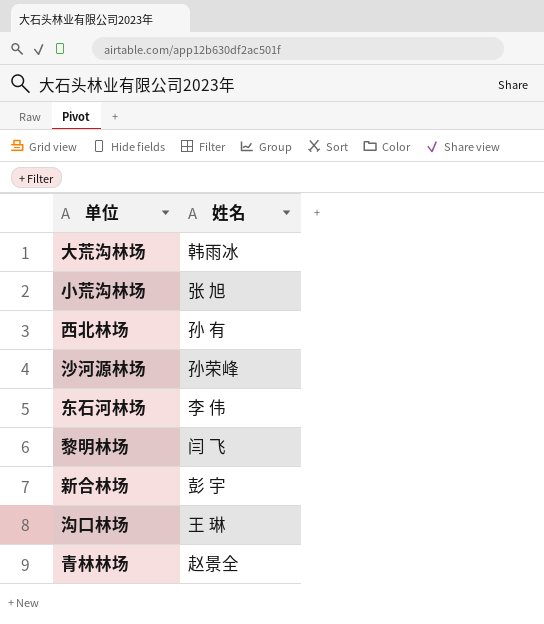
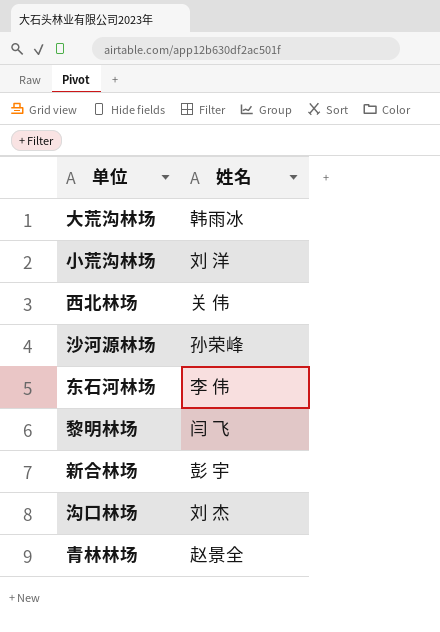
小荒沟林场 | 姓名: 张 旭 -> 刘 洋
西北林场 | 姓名: 孙 有 -> 关 伟
沟口林场 | 姓名: 王 琳 -> 刘 杰

